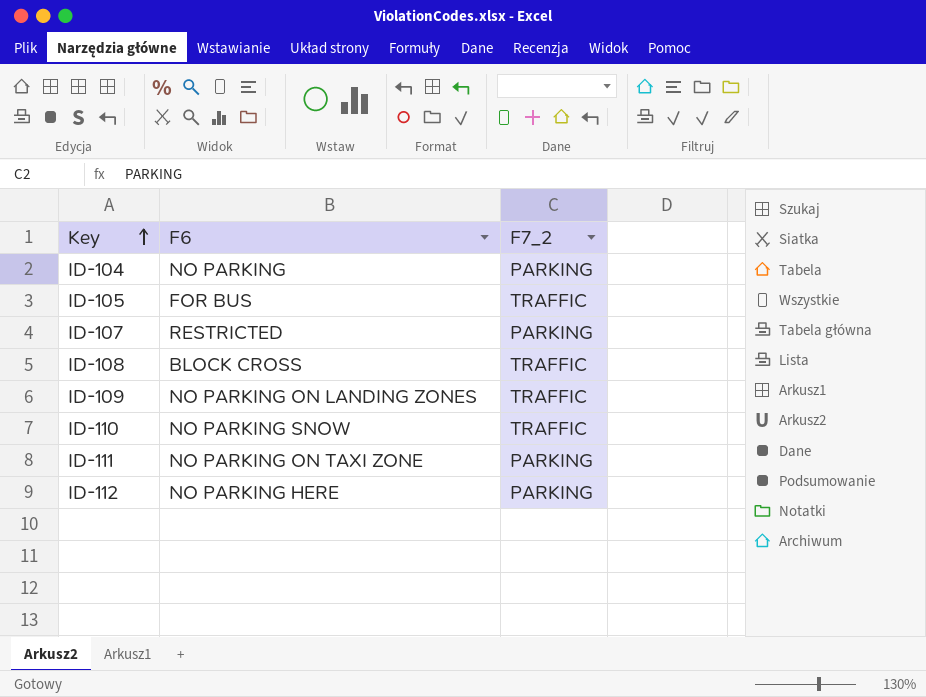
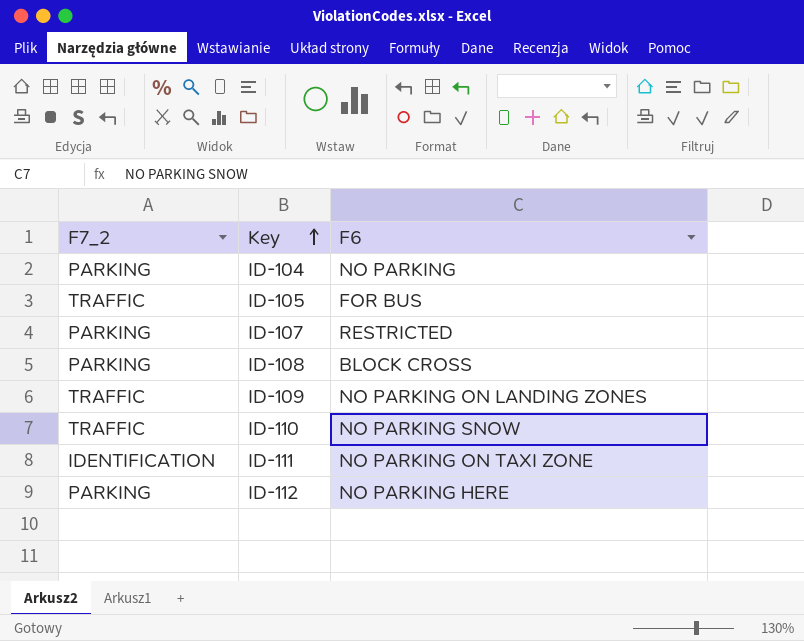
column F7_2 | position: 3 -> 1
ID-108 | F7_2: TRAFFIC -> PARKING
ID-111 | F7_2: PARKING -> IDENTIFICATION

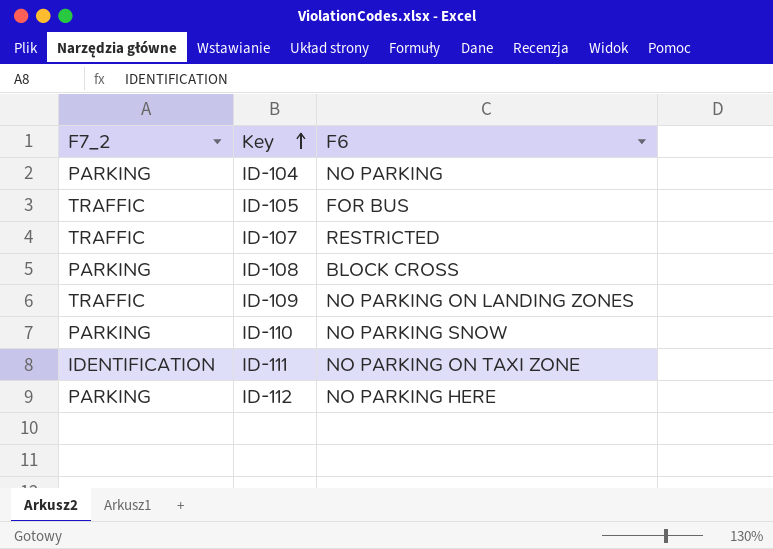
ID-107 | F7_2: PARKING -> TRAFFIC
ID-110 | F7_2: TRAFFIC -> PARKING

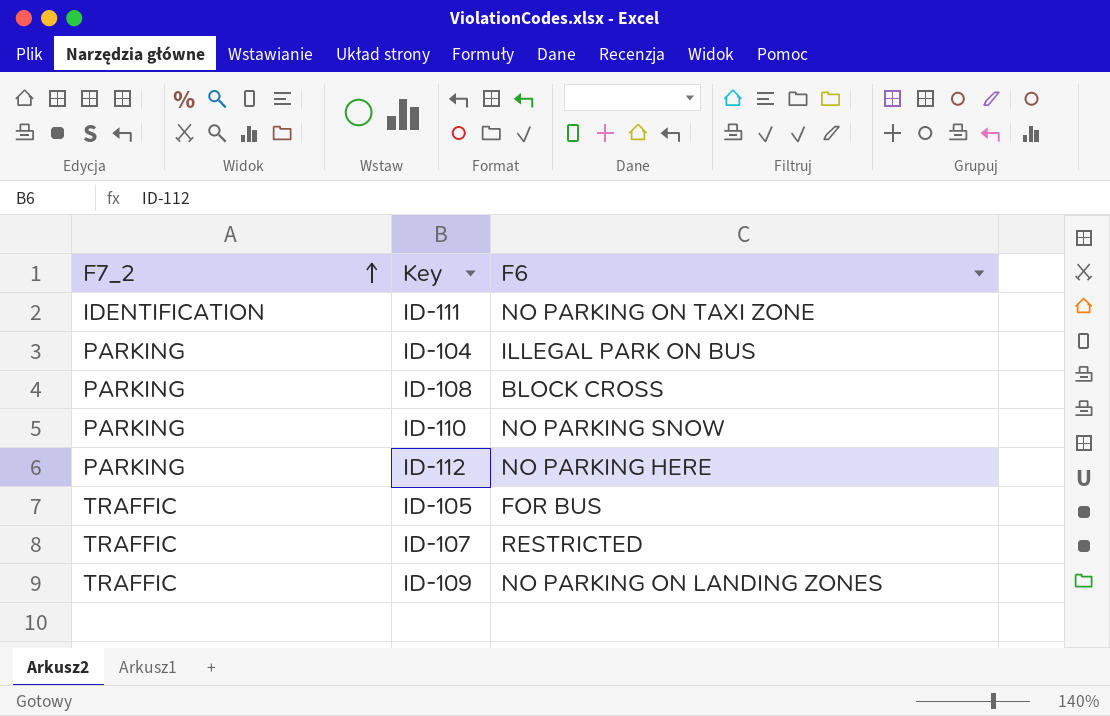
row order: Key ascending -> F7_2 ascending
ID-104 | F6: NO PARKING -> ILLEGAL PARK ON BUS

